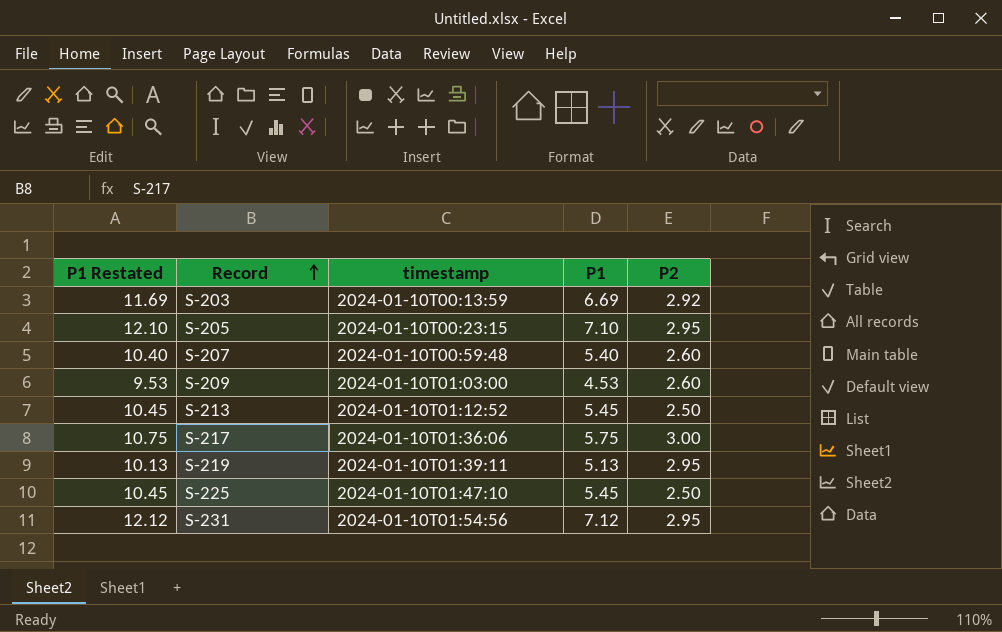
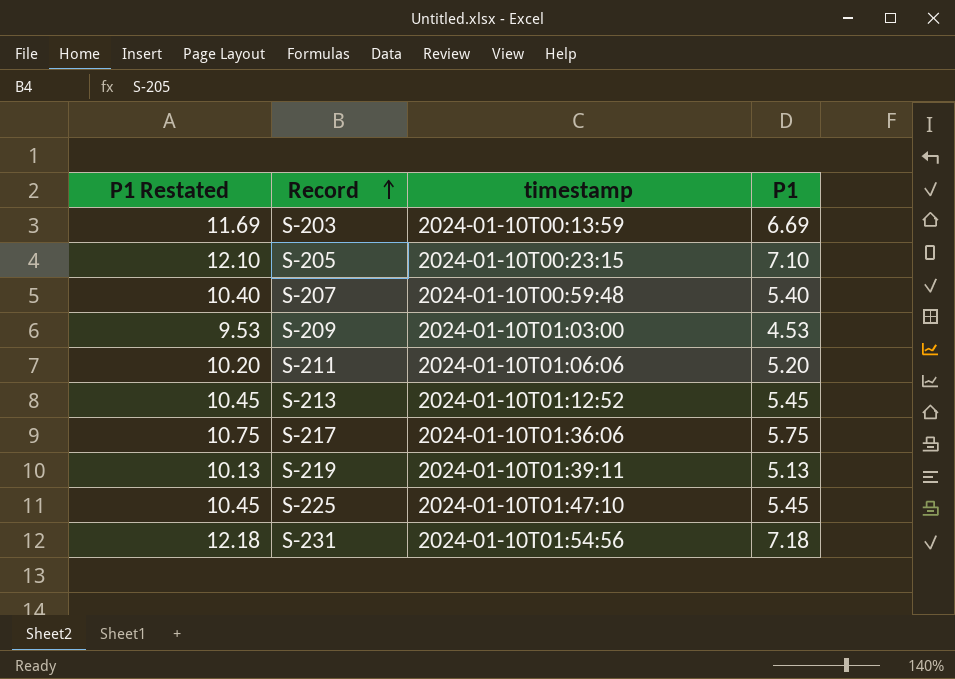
column P2 | position: 5 -> none
row S-211: none -> 10.20 | 2024-01-10T01:06:06 | 5.20
S-231 | P1 Restated: 12.12 -> 12.18
S-231 | P1: 7.12 -> 7.18

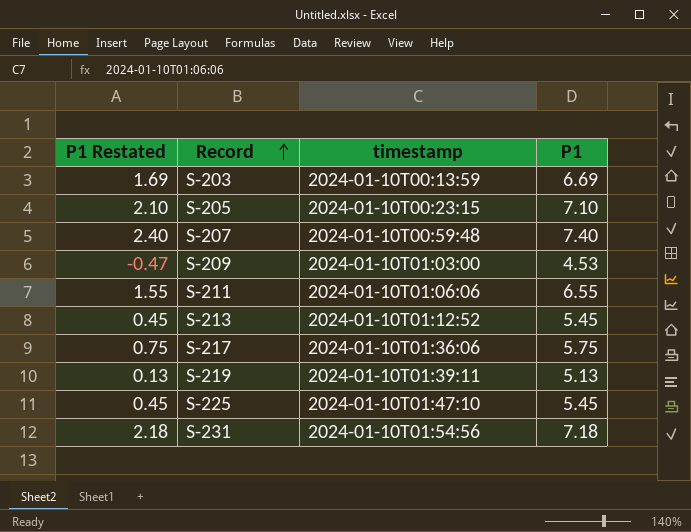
column P1 Restated | formula: [P1] + 5 -> [P1] - 5
S-207 | P1: 5.40 -> 7.40
S-211 | P1: 5.20 -> 6.55

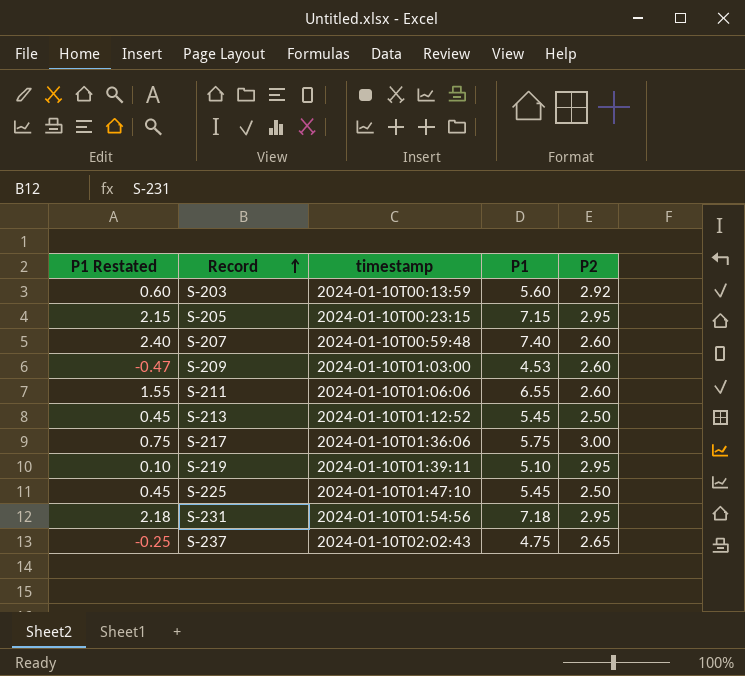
column P2 | position: none -> 5
S-203 | P1 Restated: 1.69 -> 0.60
S-203 | P1: 6.69 -> 5.60
S-205 | P1 Restated: 2.10 -> 2.15
S-205 | P1: 7.10 -> 7.15
S-219 | P1 Restated: 0.13 -> 0.10
S-219 | P1: 5.13 -> 5.10
row S-237: none -> -0.25 | 2024-01-10T02:02:43 | 4.75 | 2.65

